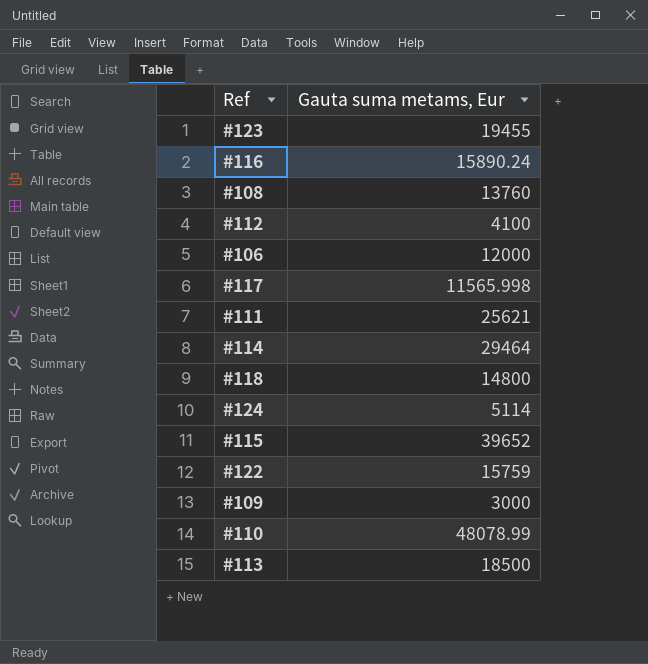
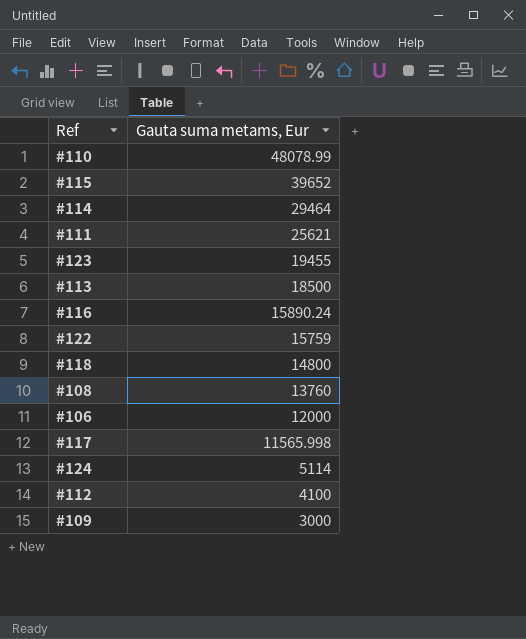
row order: none -> Gauta suma metams, Eur descending

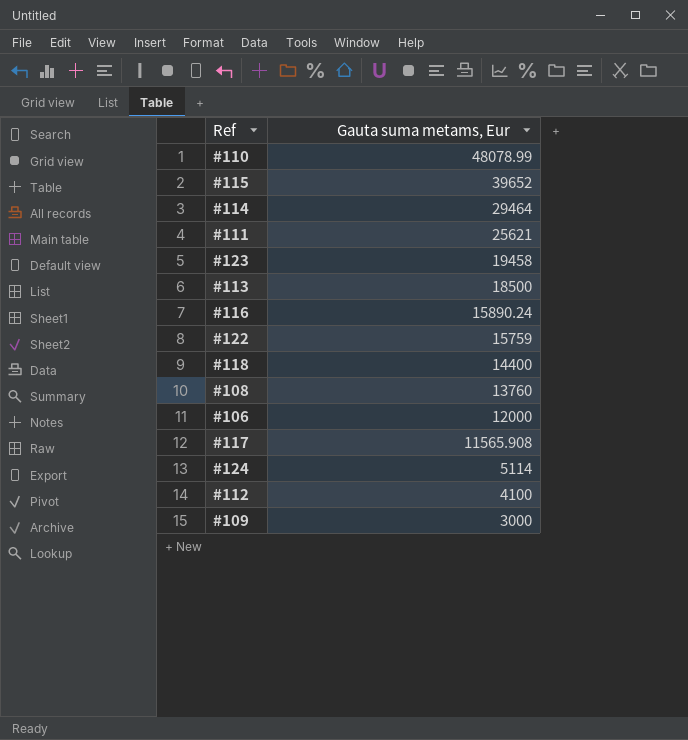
#123 | Gauta suma metams, Eur: 19455 -> 19458
#118 | Gauta suma metams, Eur: 14800 -> 14400
#117 | Gauta suma metams, Eur: 11565.998 -> 11565.908

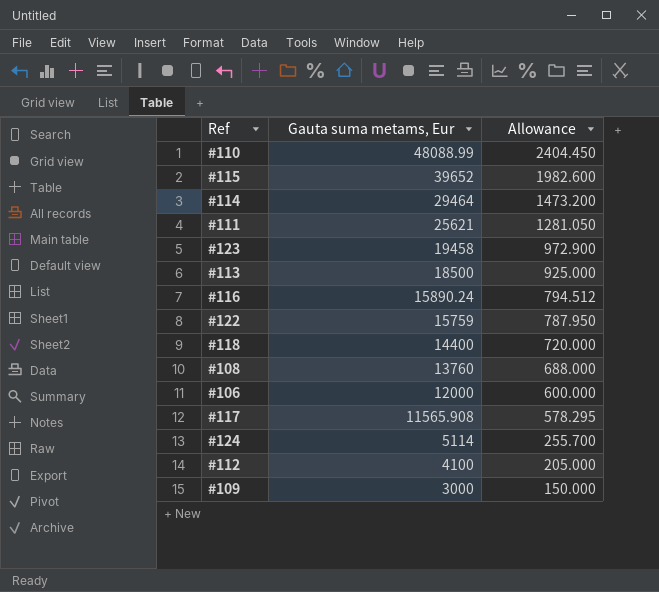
column Allowance | formula: none -> [Gauta suma metams, Eur] * 0.05
#110 | Gauta suma metams, Eur: 48078.99 -> 48088.99

